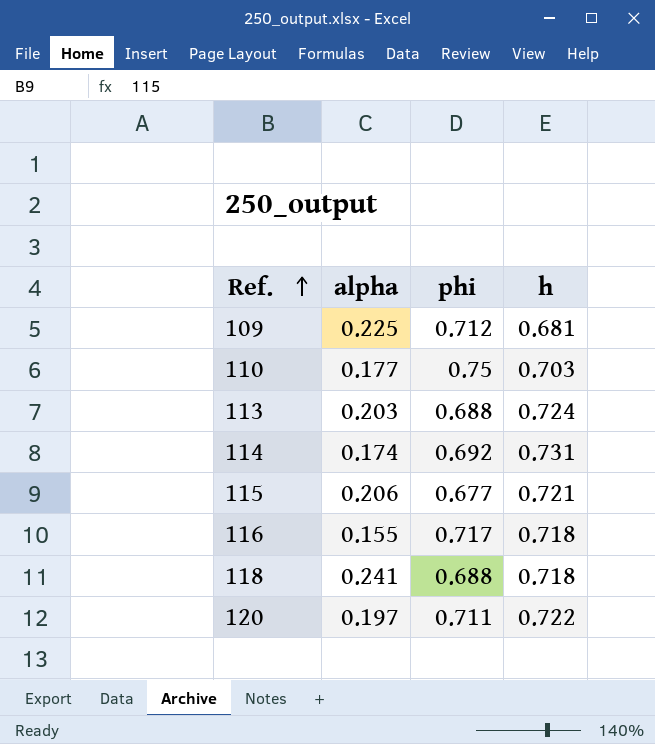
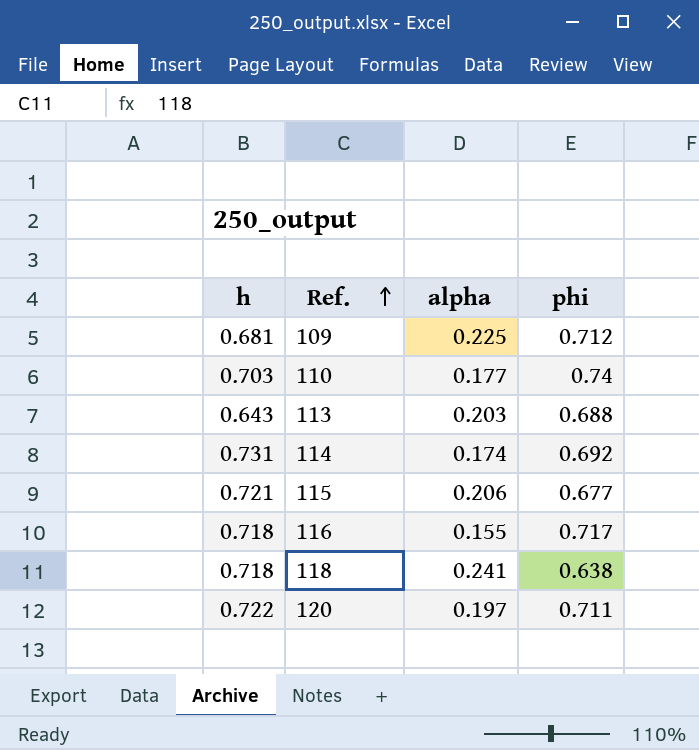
column h | position: 4 -> 1
110 | phi: 0.75 -> 0.74
113 | h: 0.724 -> 0.643
118 | phi: 0.688 -> 0.638

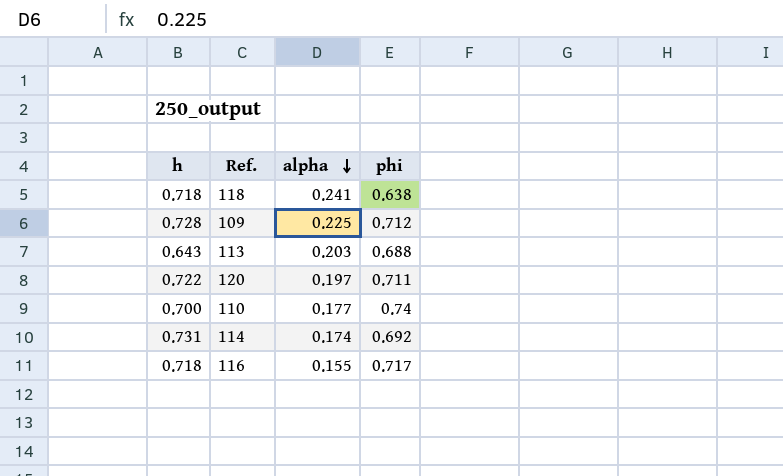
row order: Ref. ascending -> alpha descending
row 115: 0.721 | 0.206 | 0.677 -> none
109 | h: 0.681 -> 0.728
110 | h: 0.703 -> 0.700

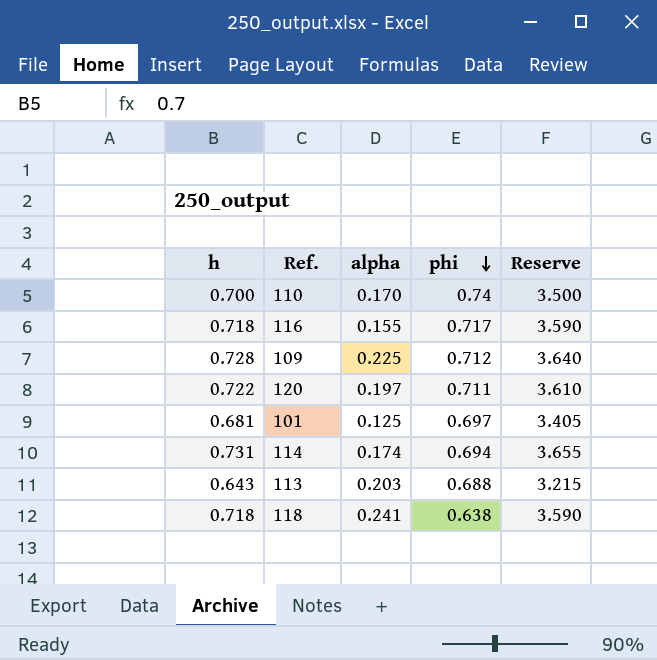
row order: alpha descending -> phi descending
column Reserve | formula: none -> [h] * 5
110 | alpha: 0.177 -> 0.170
row 101: none -> 0.681 | 0.125 | 0.697 | 3.405
114 | phi: 0.692 -> 0.694

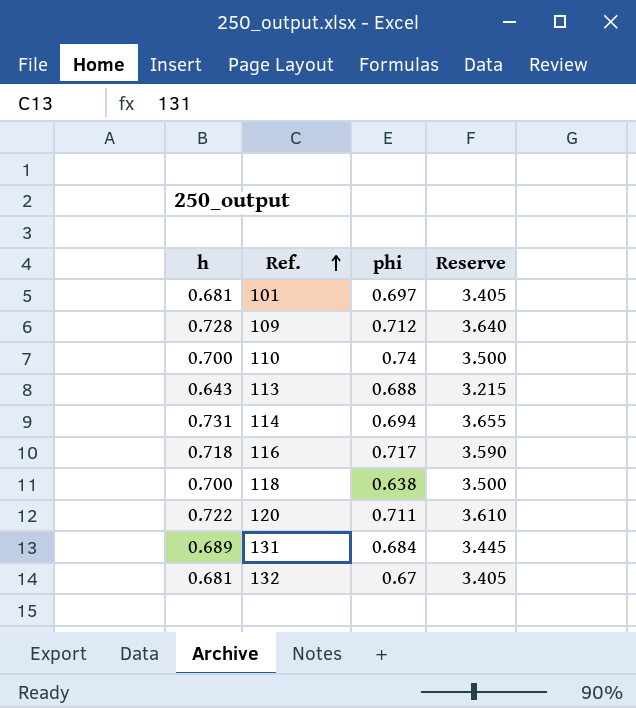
row order: phi descending -> Ref. ascending
column alpha | position: 3 -> none
118 | h: 0.718 -> 0.700
118 | Reserve: 3.590 -> 3.500
row 131: none -> 0.689 | 0.684 | 3.445
row 132: none -> 0.681 | 0.67 | 3.405

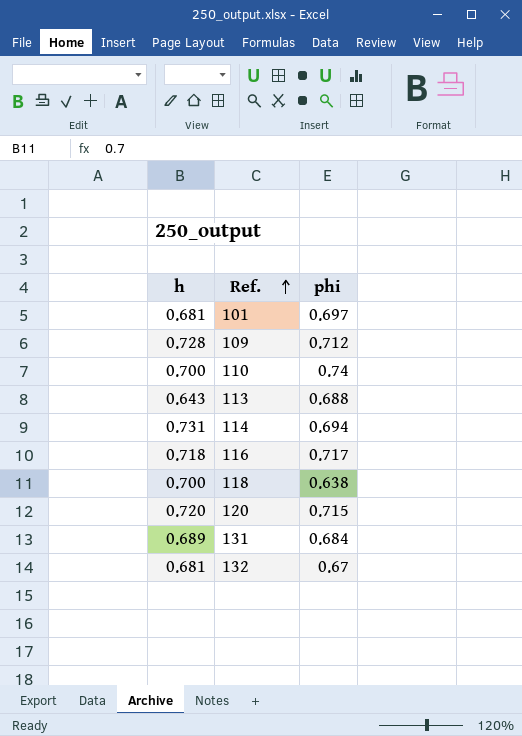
column Reserve | formula: [h] * 5 -> none
120 | h: 0.722 -> 0.720
120 | phi: 0.711 -> 0.715

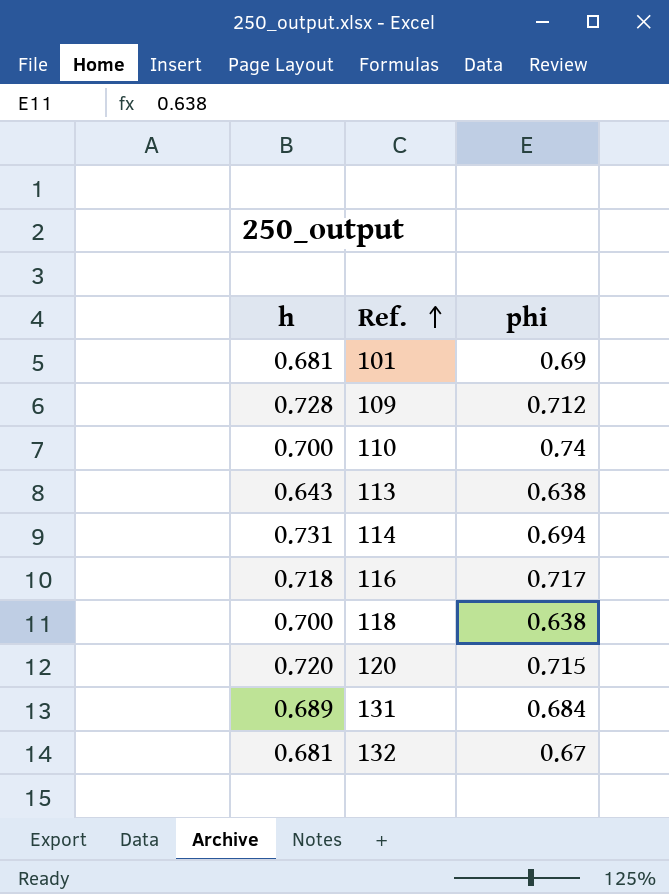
101 | phi: 0.697 -> 0.69
113 | phi: 0.688 -> 0.638

